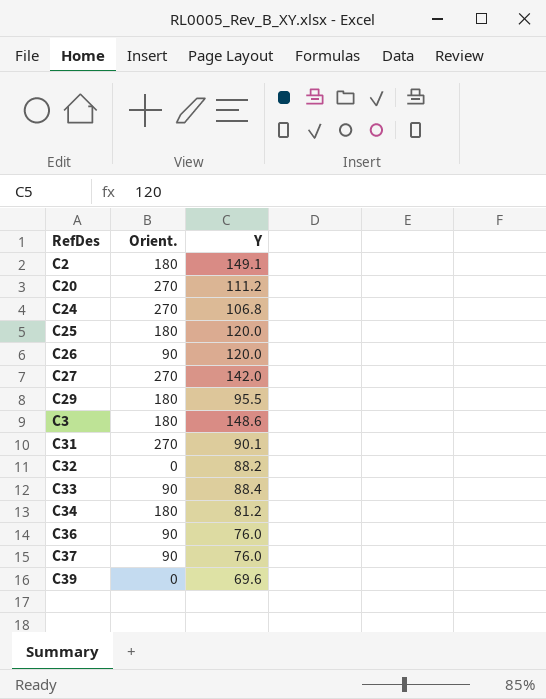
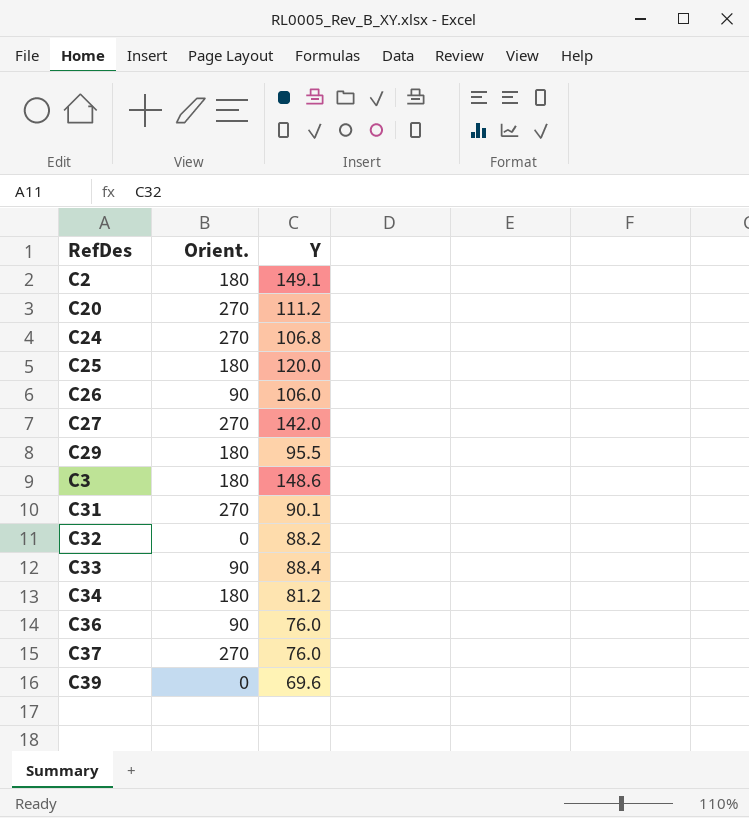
C26 | Y: 120.0 -> 106.0
C37 | Orient.: 90 -> 270

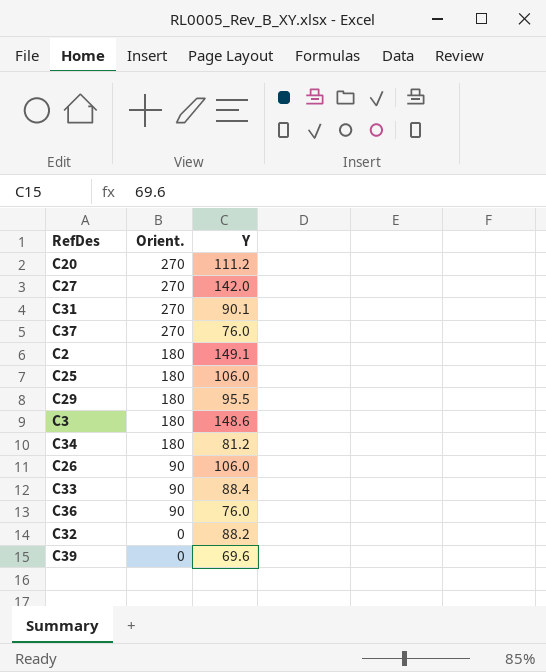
row order: none -> Orient. descending
row C24: 270 | 106.8 -> none
C25 | Y: 120.0 -> 106.0

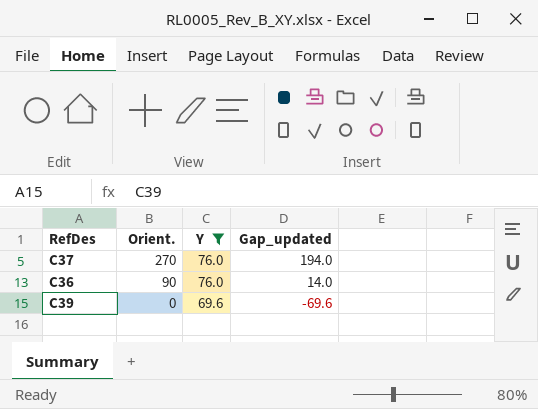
filter: none -> Y <= 76.0
column Gap_updated | formula: none -> [Orient.] - [Y]

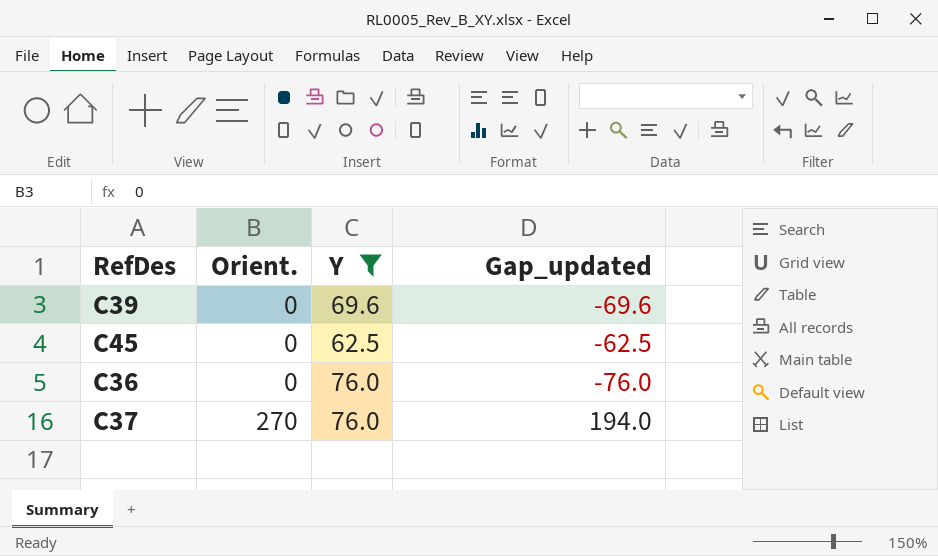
row order: Orient. descending -> Orient. ascending
row C45: none -> 0 | 62.5 | -62.5
C36 | Orient.: 90 -> 0
C36 | Gap_updated: 14.0 -> -76.0

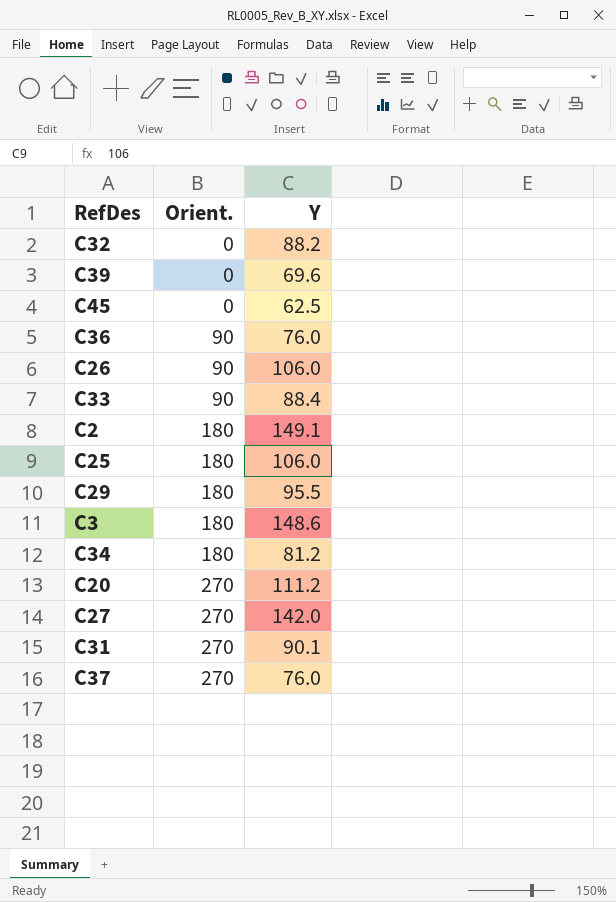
filter: Y <= 76.0 -> none
column Gap_updated | formula: [Orient.] - [Y] -> none
C36 | Orient.: 0 -> 90

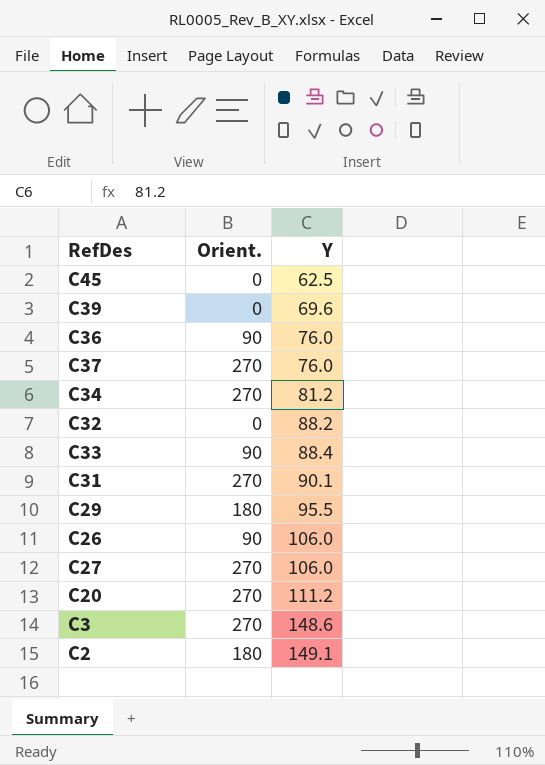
row order: Orient. ascending -> Y ascending
row C25: 180 | 106.0 -> none
C34 | Orient.: 180 -> 270
C27 | Y: 142.0 -> 106.0
C3 | Orient.: 180 -> 270

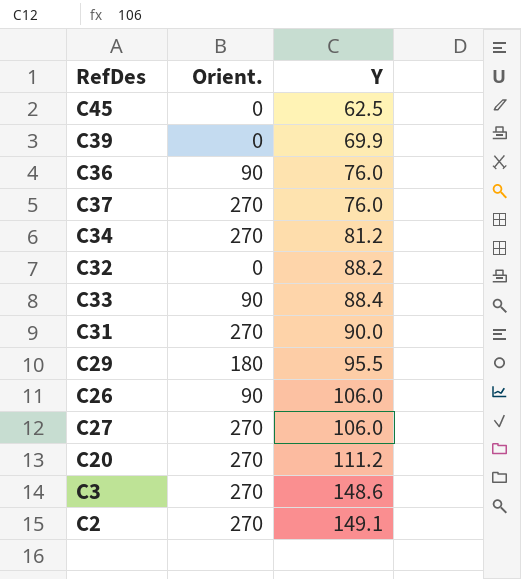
C39 | Y: 69.6 -> 69.9
C31 | Y: 90.1 -> 90.0
C2 | Orient.: 180 -> 270

